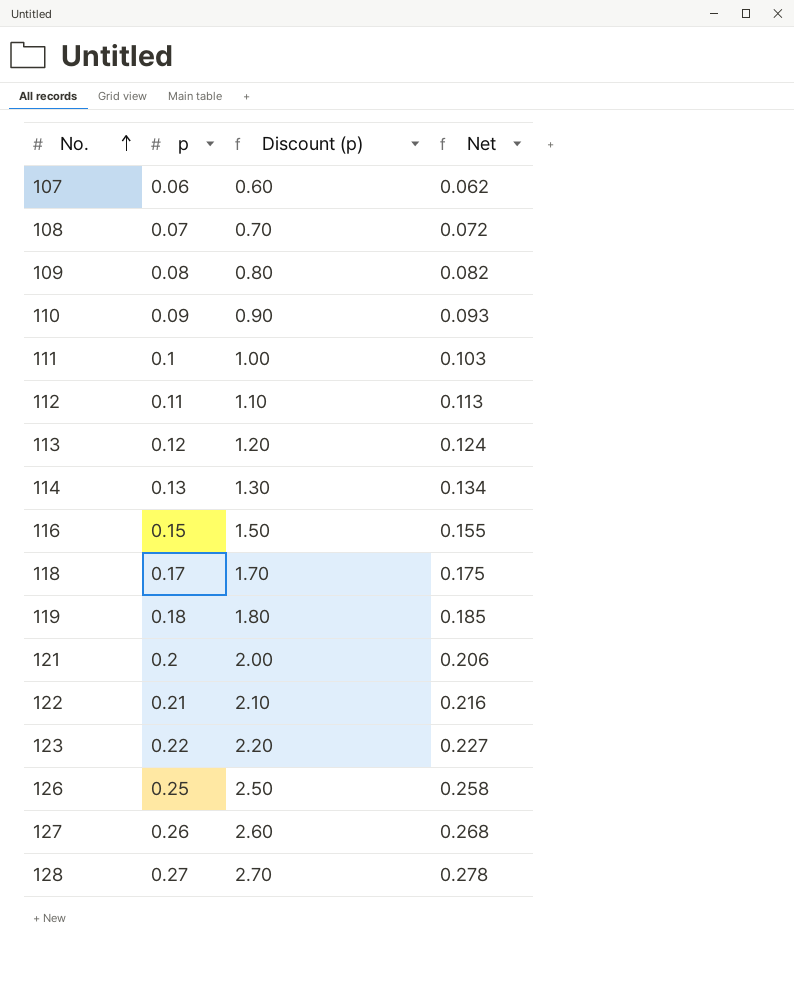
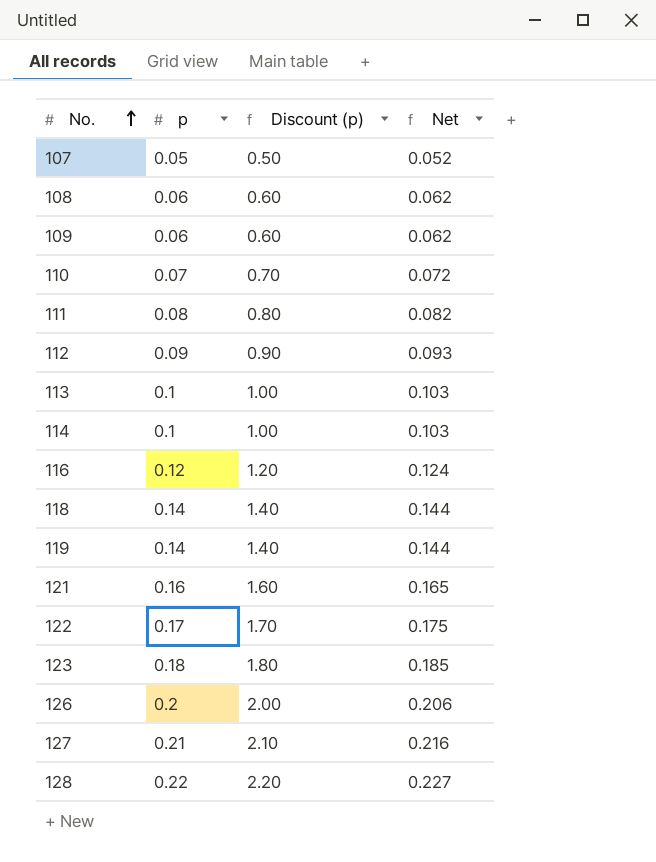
107 | p: 0.06 -> 0.05
107 | Discount (p): 0.60 -> 0.50
107 | Net: 0.062 -> 0.052
108 | p: 0.07 -> 0.06
108 | Discount (p): 0.70 -> 0.60
108 | Net: 0.072 -> 0.062
109 | p: 0.08 -> 0.06
109 | Discount (p): 0.80 -> 0.60
109 | Net: 0.082 -> 0.062
110 | p: 0.09 -> 0.07
110 | Discount (p): 0.90 -> 0.70
110 | Net: 0.093 -> 0.072
111 | p: 0.1 -> 0.08
111 | Discount (p): 1.00 -> 0.80
111 | Net: 0.103 -> 0.082
112 | p: 0.11 -> 0.09
112 | Discount (p): 1.10 -> 0.90
112 | Net: 0.113 -> 0.093
113 | p: 0.12 -> 0.1
113 | Discount (p): 1.20 -> 1.00
113 | Net: 0.124 -> 0.103
114 | p: 0.13 -> 0.1
114 | Discount (p): 1.30 -> 1.00
114 | Net: 0.134 -> 0.103
116 | p: 0.15 -> 0.12
116 | Discount (p): 1.50 -> 1.20
116 | Net: 0.155 -> 0.124
118 | p: 0.17 -> 0.14
118 | Discount (p): 1.70 -> 1.40
118 | Net: 0.175 -> 0.144
119 | p: 0.18 -> 0.14
119 | Discount (p): 1.80 -> 1.40
119 | Net: 0.185 -> 0.144
121 | p: 0.2 -> 0.16
121 | Discount (p): 2.00 -> 1.60
121 | Net: 0.206 -> 0.165
122 | p: 0.21 -> 0.17
122 | Discount (p): 2.10 -> 1.70
122 | Net: 0.216 -> 0.175
123 | p: 0.22 -> 0.18
123 | Discount (p): 2.20 -> 1.80
123 | Net: 0.227 -> 0.185
126 | p: 0.25 -> 0.2
126 | Discount (p): 2.50 -> 2.00
126 | Net: 0.258 -> 0.206
127 | p: 0.26 -> 0.21
127 | Discount (p): 2.60 -> 2.10
127 | Net: 0.268 -> 0.216
128 | p: 0.27 -> 0.22
128 | Discount (p): 2.70 -> 2.20
128 | Net: 0.278 -> 0.227

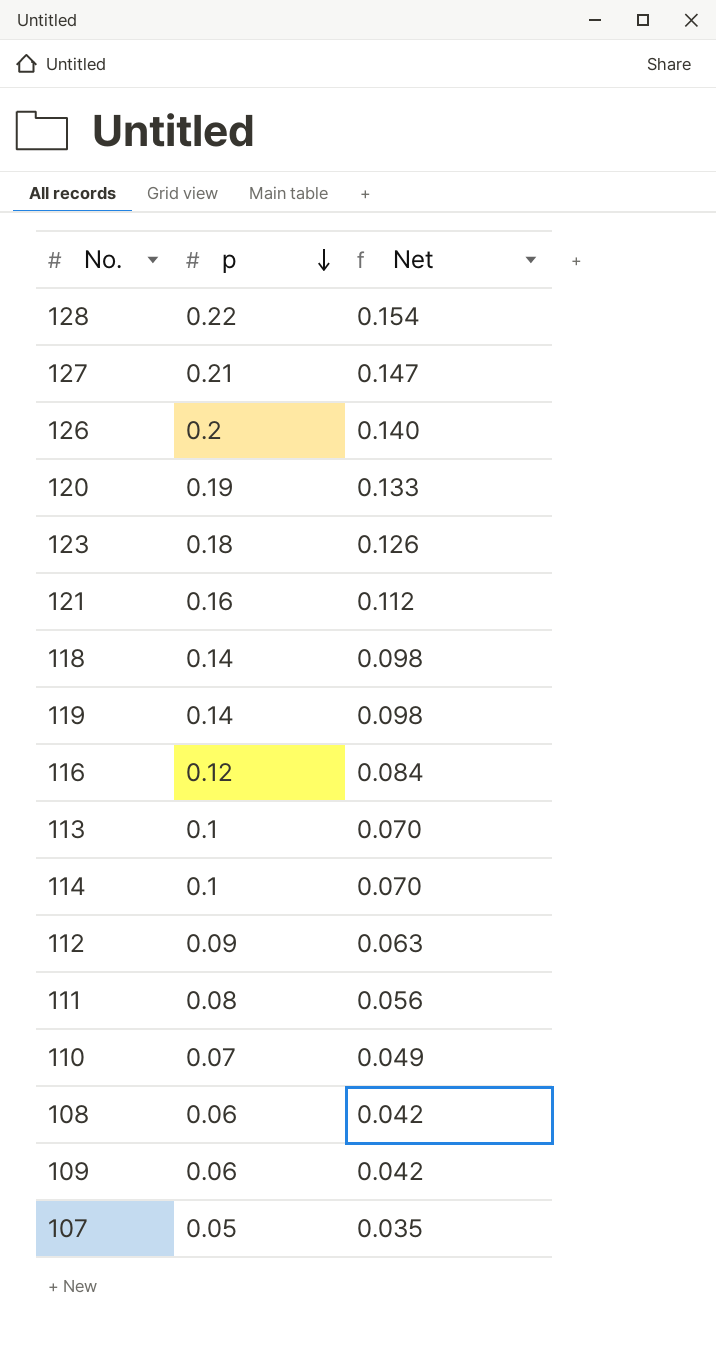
row order: No. ascending -> p descending
column Discount (p) | formula: [p] * 10 -> none
column Net | formula: [p] * 1.03 -> [p] * 0.7
row 122: 0.17 | 1.70 | 0.175 -> none
row 120: none -> 0.19 | 0.133

